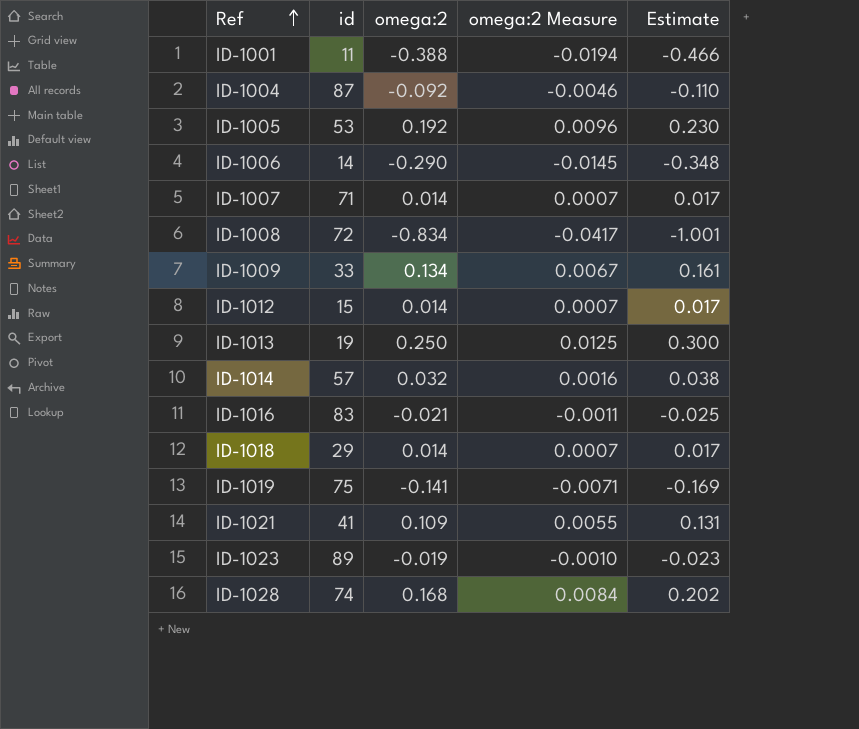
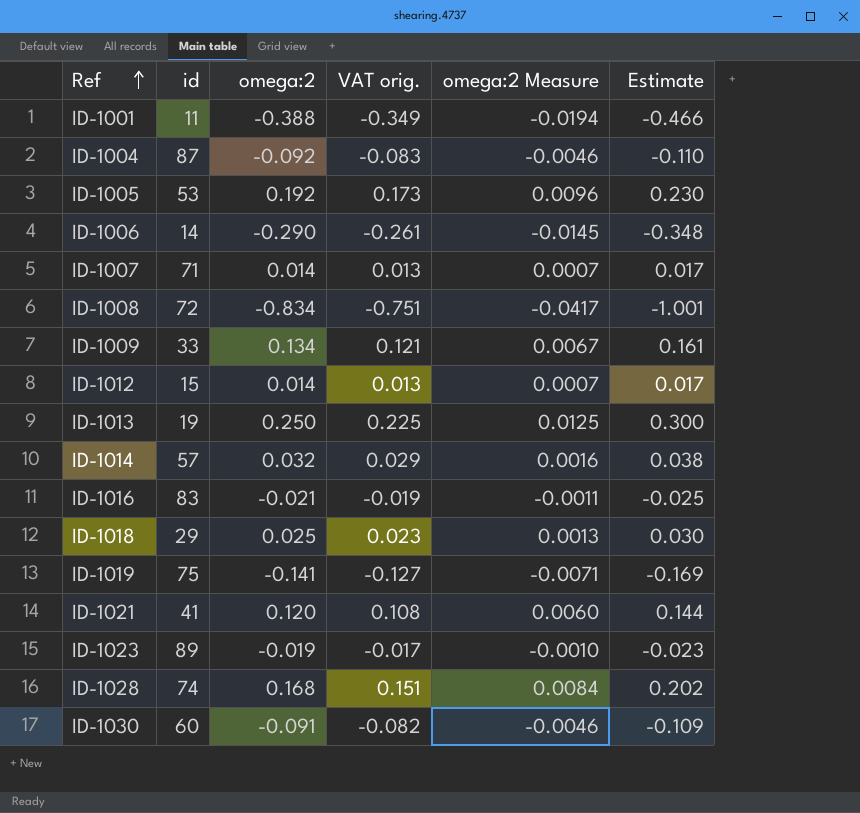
column VAT orig. | formula: none -> [omega:2] * 0.9
ID-1018 | omega:2: 0.014 -> 0.025
ID-1018 | omega:2 Measure: 0.0007 -> 0.0013
ID-1018 | Estimate: 0.017 -> 0.030
ID-1021 | omega:2: 0.109 -> 0.120
ID-1021 | omega:2 Measure: 0.0055 -> 0.0060
ID-1021 | Estimate: 0.131 -> 0.144
row ID-1030: none -> 60 | -0.091 | -0.082 | -0.0046 | -0.109

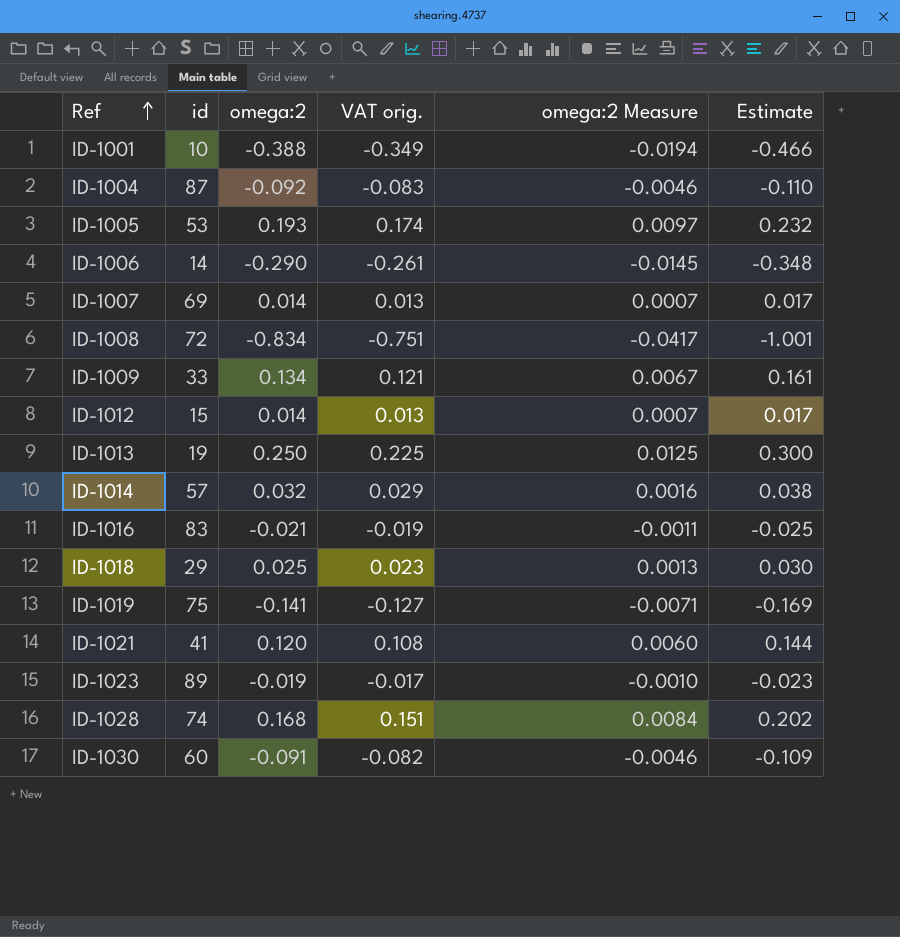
ID-1001 | id: 11 -> 10
ID-1005 | omega:2: 0.192 -> 0.193
ID-1005 | VAT orig.: 0.173 -> 0.174
ID-1005 | omega:2 Measure: 0.0096 -> 0.0097
ID-1005 | Estimate: 0.230 -> 0.232
ID-1007 | id: 71 -> 69

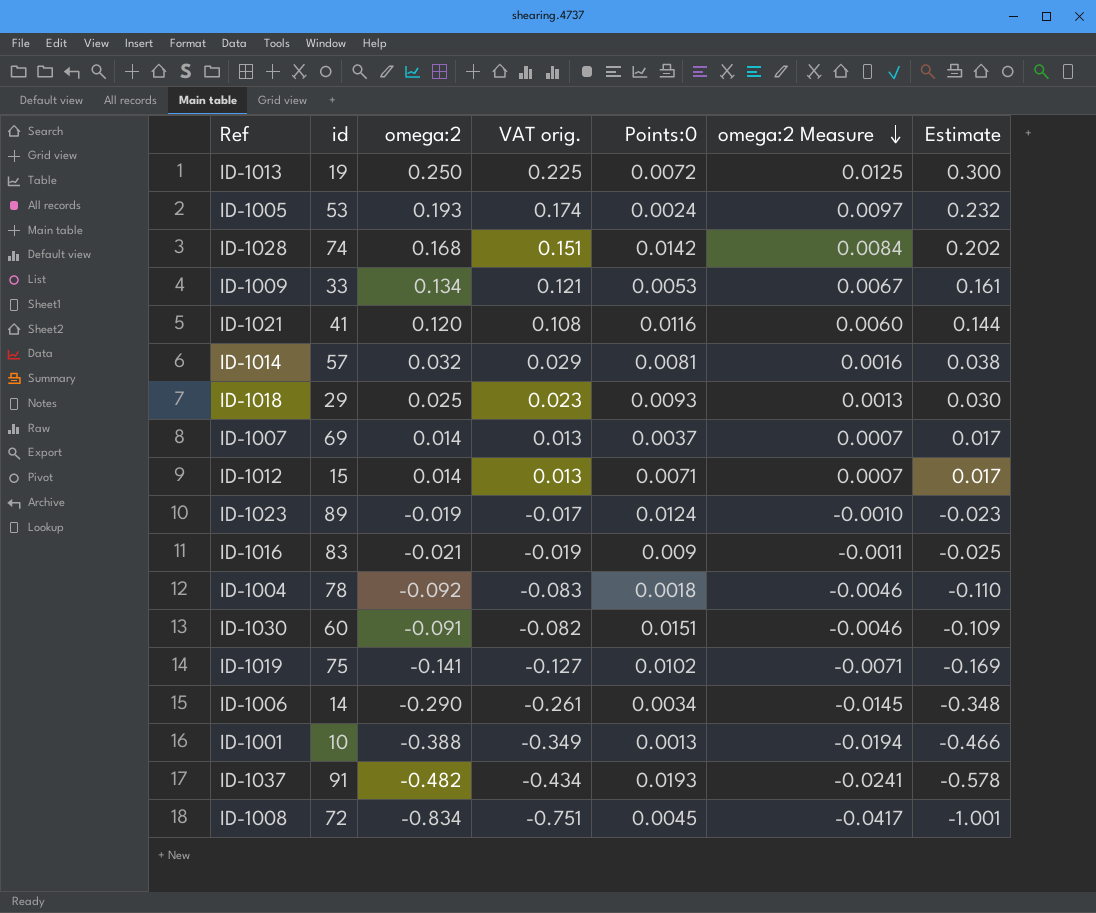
row order: Ref ascending -> omega:2 Measure descending
column Points:0 | position: none -> 5
ID-1004 | id: 87 -> 78
row ID-1037: none -> 91 | -0.482 | -0.434 | 0.0193 | -0.0241 | -0.578

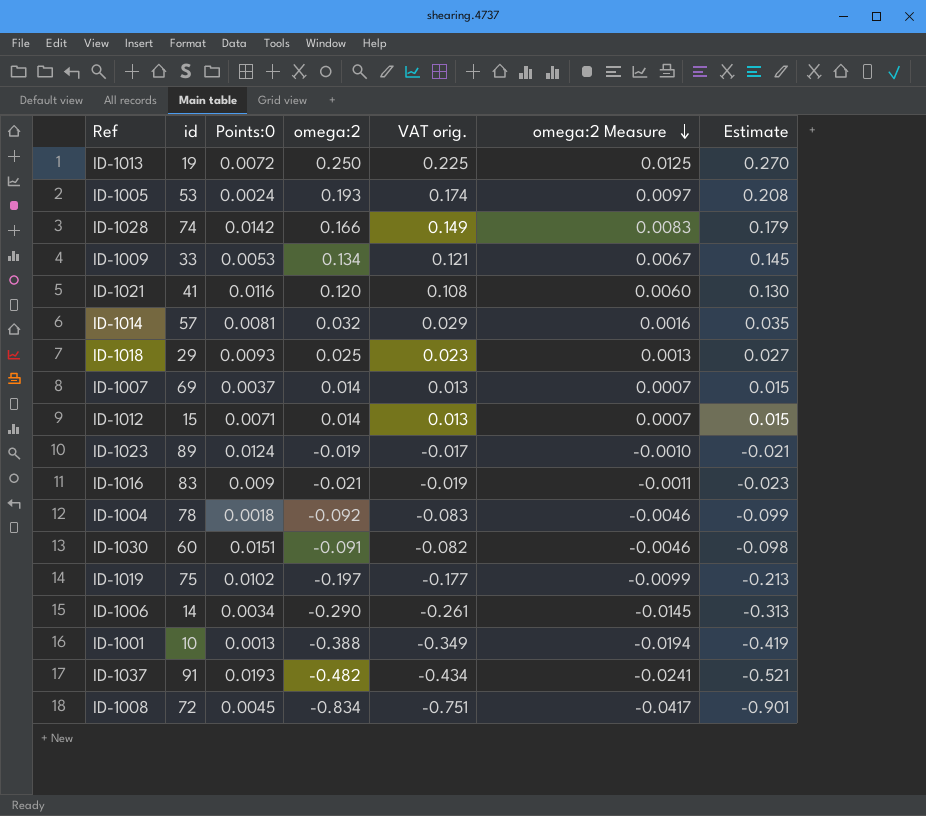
column Points:0 | position: 5 -> 3
column Estimate | formula: [omega:2] * 1.2 -> [omega:2] * 1.08
ID-1028 | omega:2: 0.168 -> 0.166
ID-1028 | VAT orig.: 0.151 -> 0.149
ID-1028 | omega:2 Measure: 0.0084 -> 0.0083
ID-1019 | omega:2: -0.141 -> -0.197
ID-1019 | VAT orig.: -0.127 -> -0.177
ID-1019 | omega:2 Measure: -0.0071 -> -0.0099

